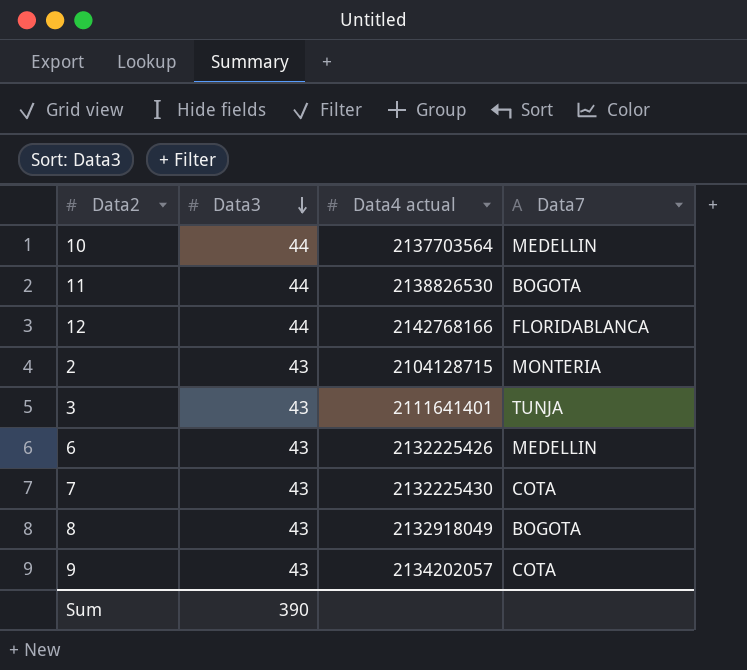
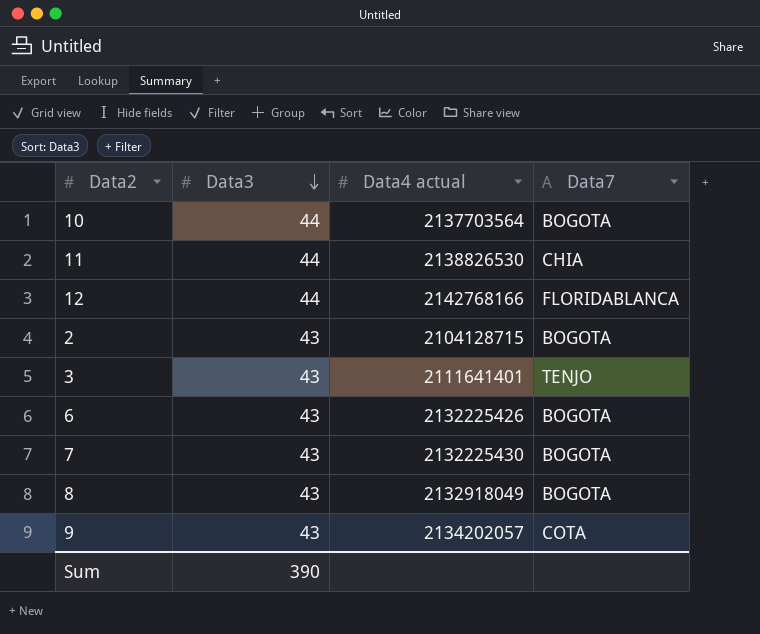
10 | Data7: MEDELLIN -> BOGOTA
11 | Data7: BOGOTA -> CHIA
2 | Data7: MONTERIA -> BOGOTA
3 | Data7: TUNJA -> TENJO
6 | Data7: MEDELLIN -> BOGOTA
7 | Data7: COTA -> BOGOTA

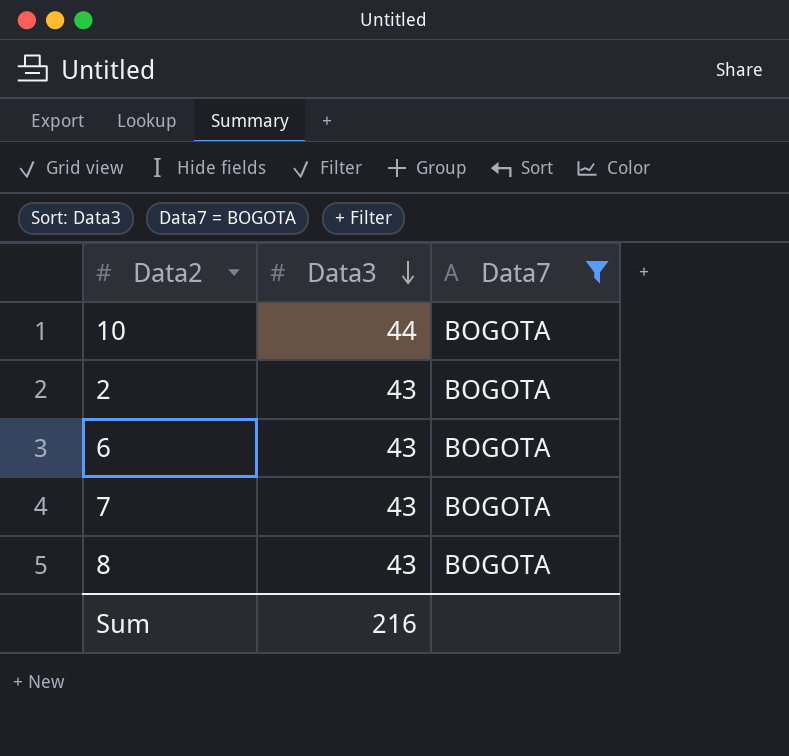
filter: none -> Data7 = BOGOTA
column Data4 actual | position: 3 -> none
Sum | Data3: 390 -> 216

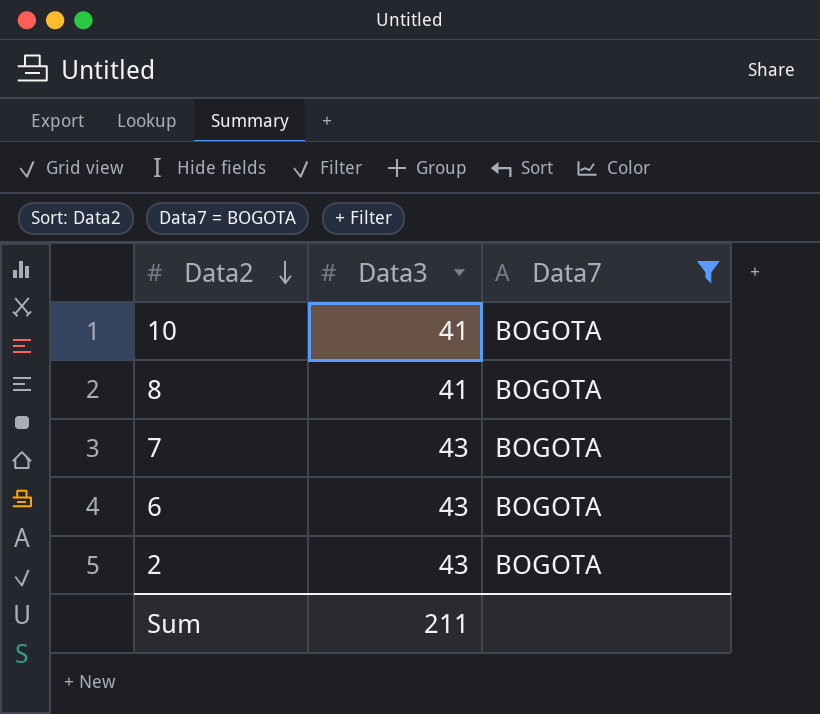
row order: Data3 descending -> Data2 descending
10 | Data3: 44 -> 41
8 | Data3: 43 -> 41
Sum | Data3: 216 -> 211

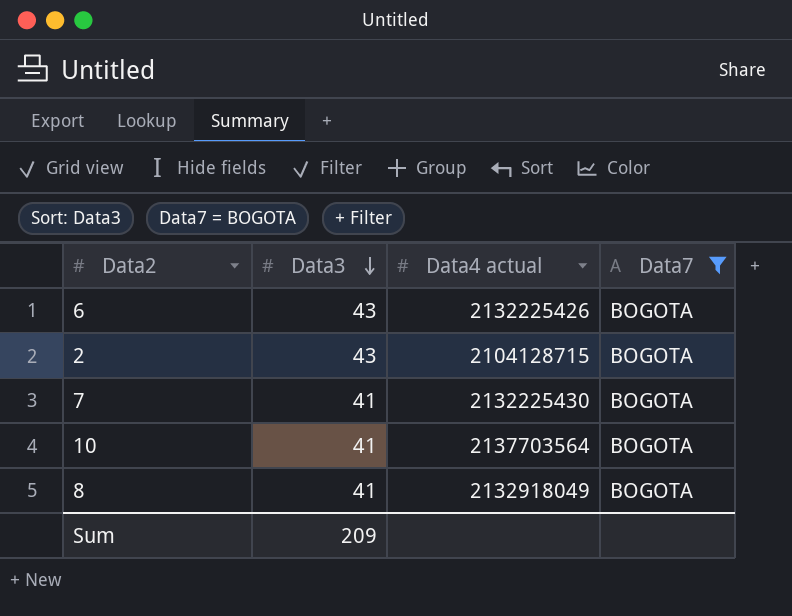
row order: Data2 descending -> Data3 descending
column Data4 actual | position: none -> 3
7 | Data3: 43 -> 41
Sum | Data3: 211 -> 209

